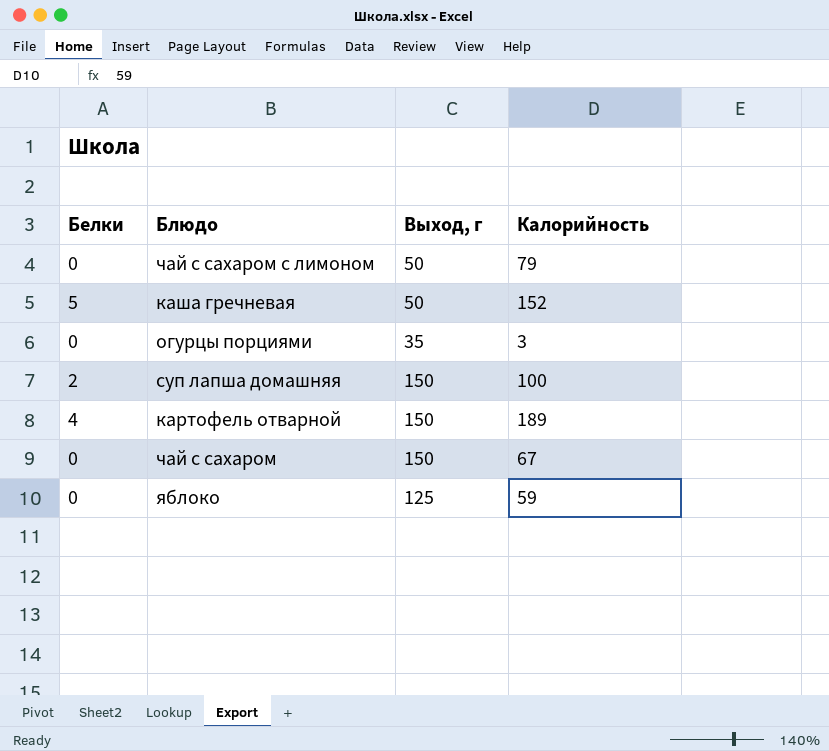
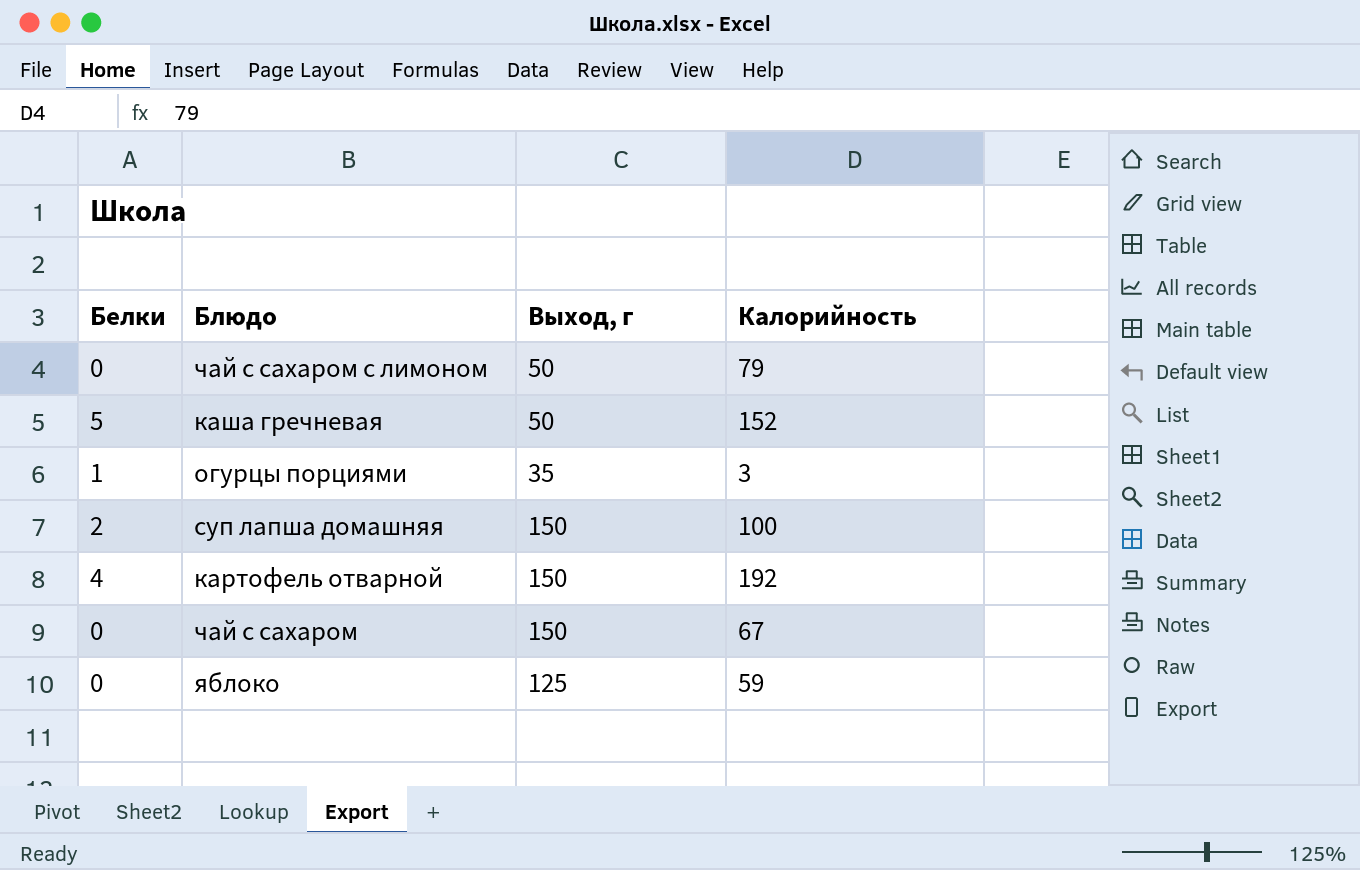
огурцы порциями | Белки: 0 -> 1
картофель отварной | Калорийность: 189 -> 192

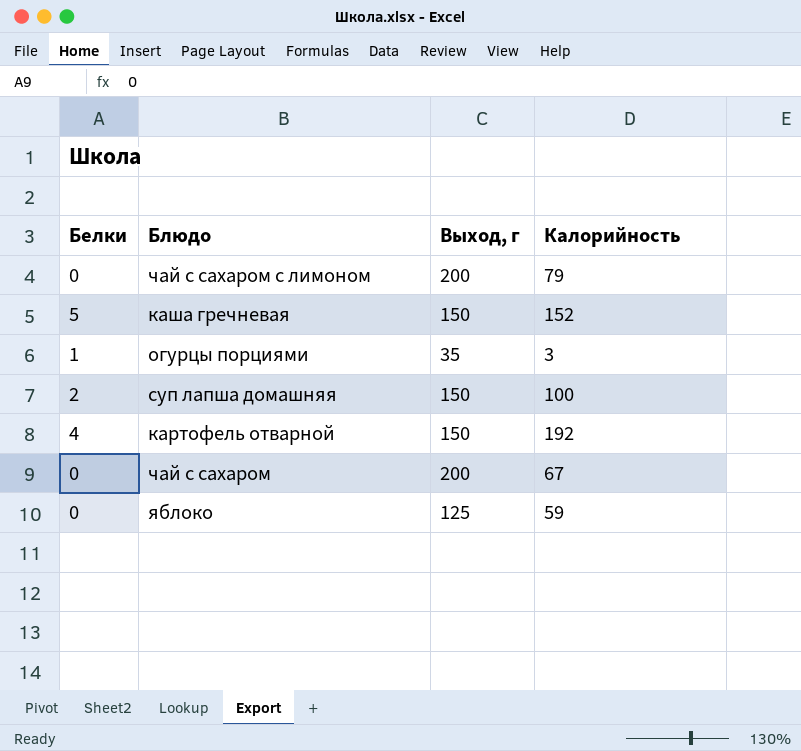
чай с сахаром с лимоном | Выход, г: 50 -> 200
каша гречневая | Выход, г: 50 -> 150
чай с сахаром | Выход, г: 150 -> 200

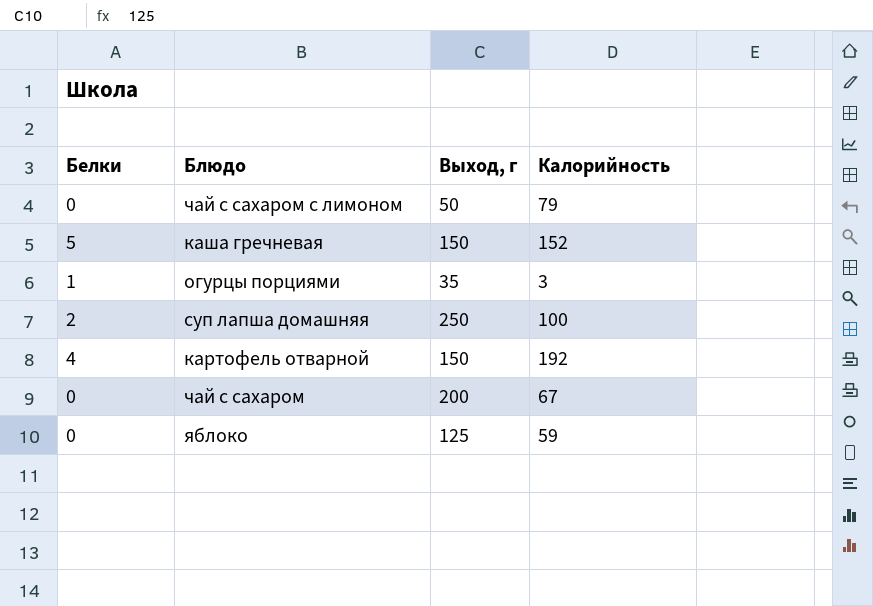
чай с сахаром с лимоном | Выход, г: 200 -> 50
суп лапша домашняя | Выход, г: 150 -> 250

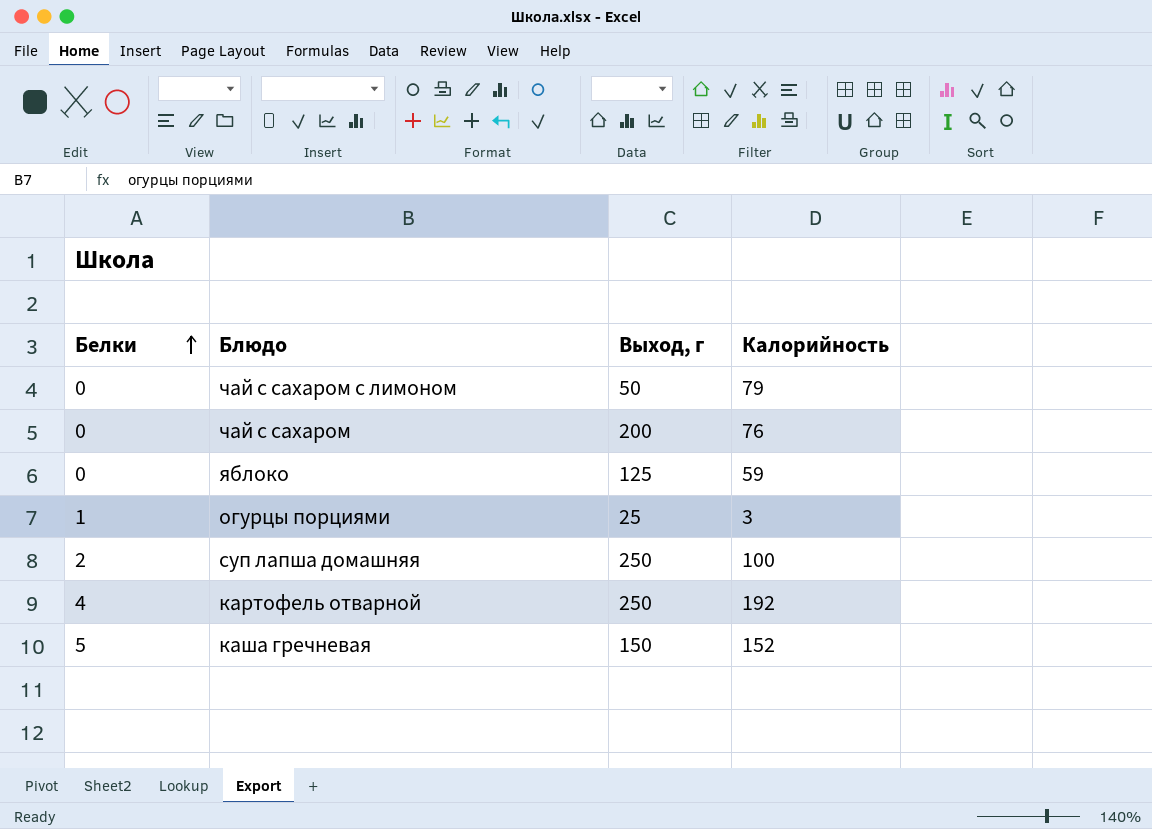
row order: none -> Белки ascending
чай с сахаром | Калорийность: 67 -> 76
огурцы порциями | Выход, г: 35 -> 25
картофель отварной | Выход, г: 150 -> 250

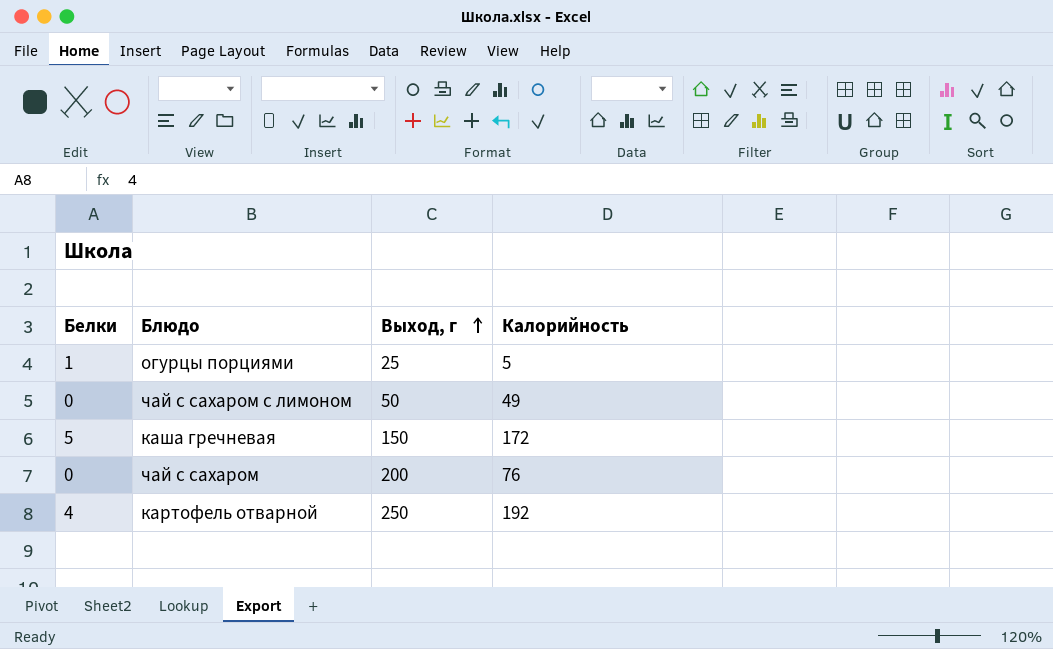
row order: Белки ascending -> Выход, г ascending
row яблоко: 0 | 125 | 59 -> none
row суп лапша домашняя: 2 | 250 | 100 -> none
огурцы порциями | Калорийность: 3 -> 5
чай с сахаром с лимоном | Калорийность: 79 -> 49
каша гречневая | Калорийность: 152 -> 172

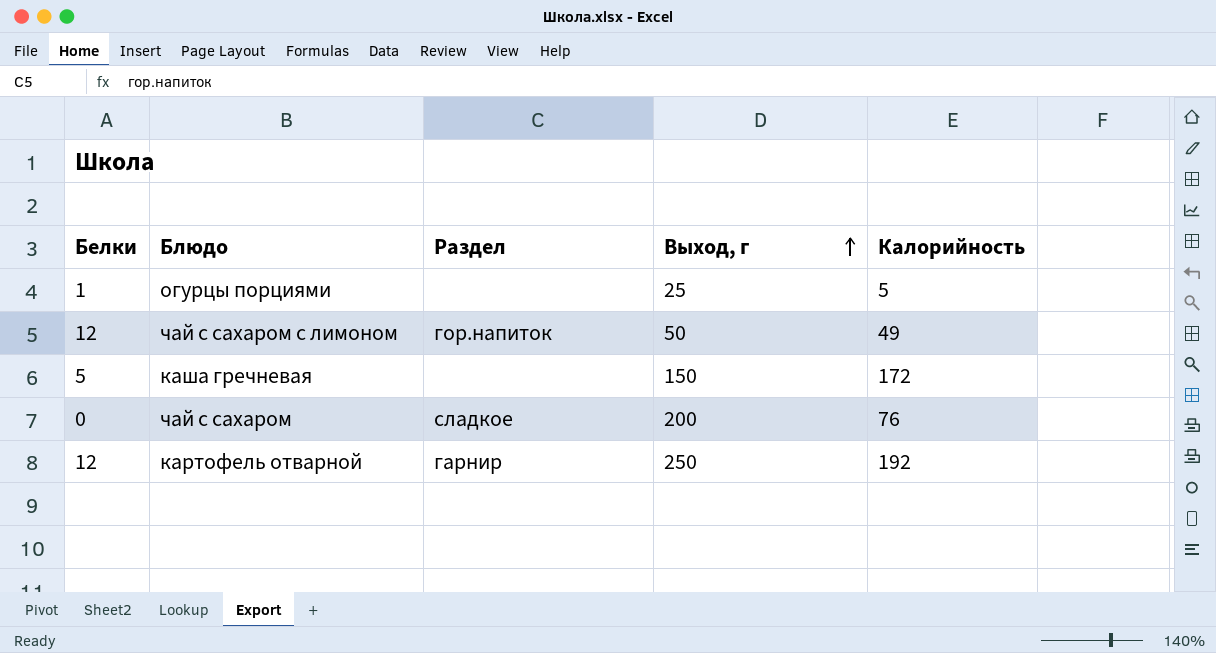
column Раздел | position: none -> 3
чай с сахаром с лимоном | Белки: 0 -> 12
картофель отварной | Белки: 4 -> 12

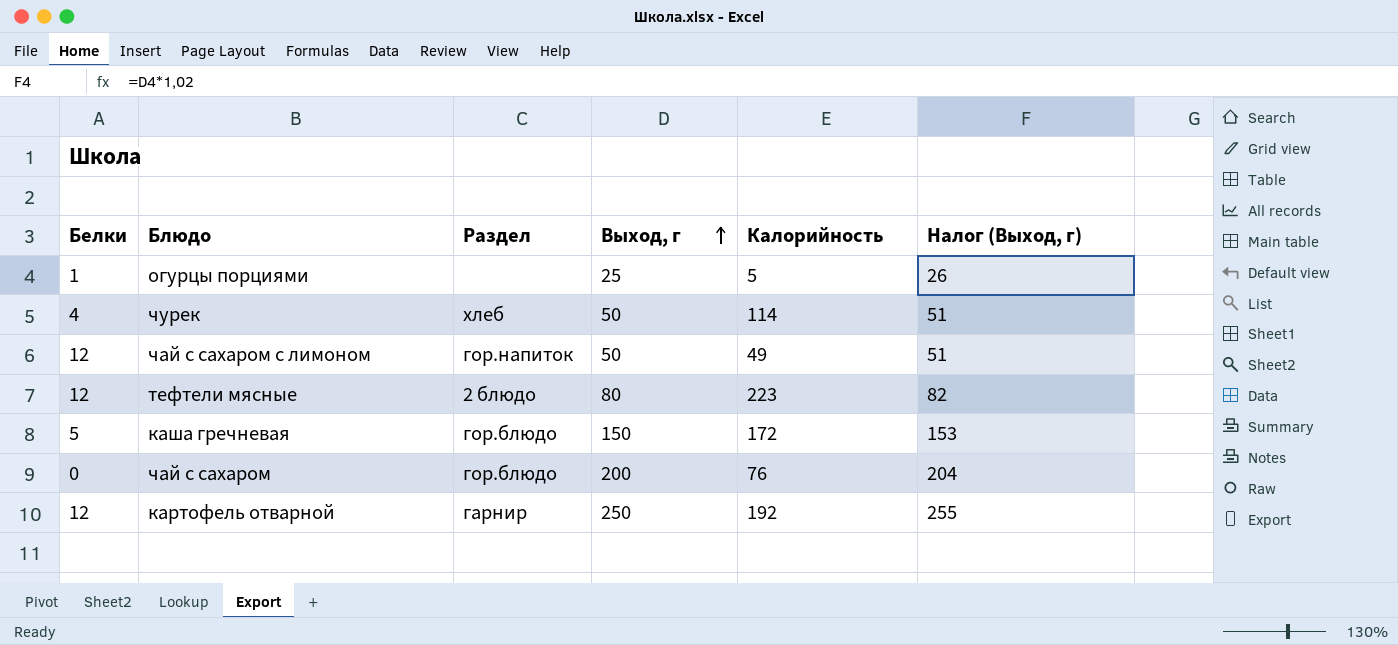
column Налог (Выход, г) | formula: none -> [Выход, г] * 1,02
row чурек: none -> 4 | хлеб | 50 | 114 | 51
row тефтели мясные: none -> 12 | 2 блюдо | 80 | 223 | 82
каша гречневая | Раздел: none -> гор.блюдо
чай с сахаром | Раздел: сладкое -> гор.блюдо

